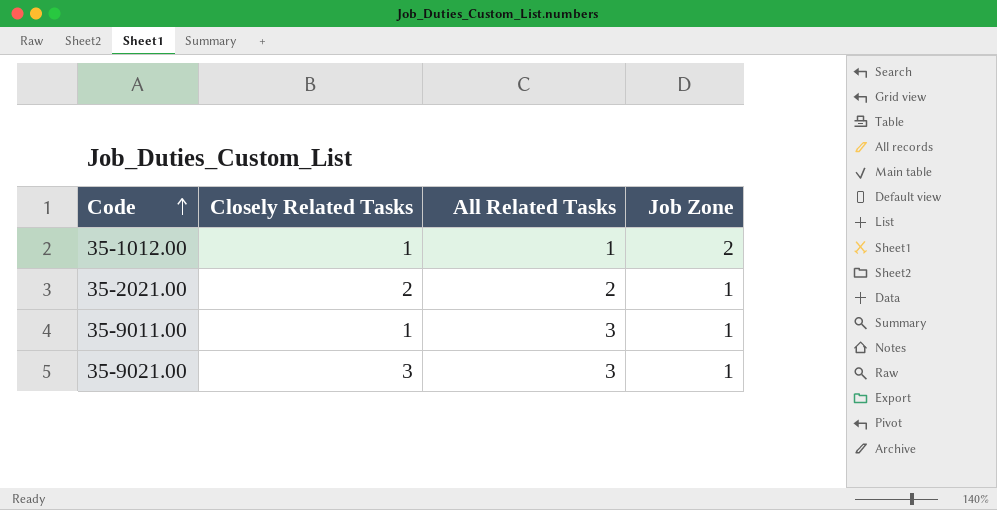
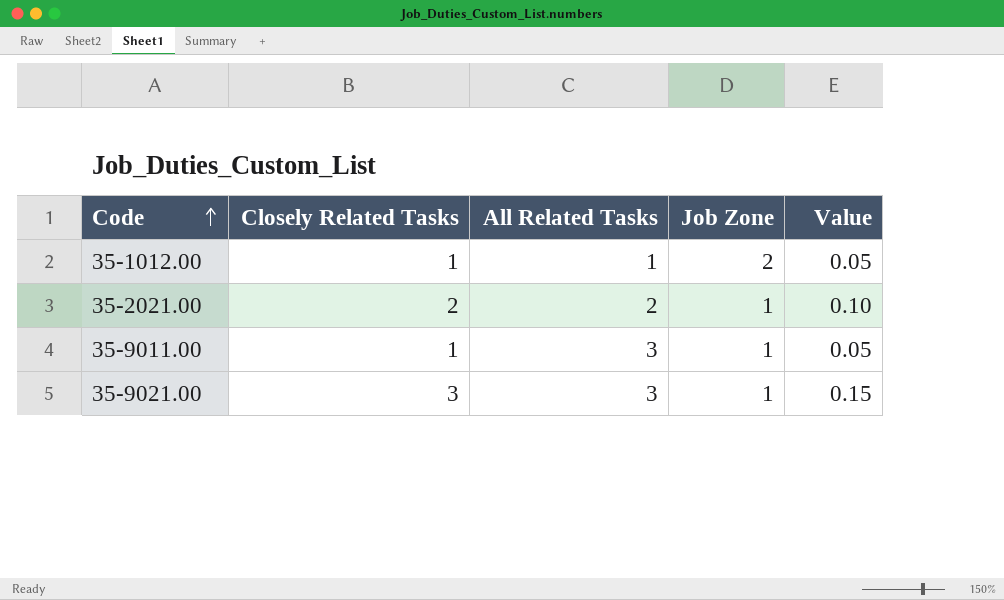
column Value | formula: none -> [Closely Related Tasks] * 0.05

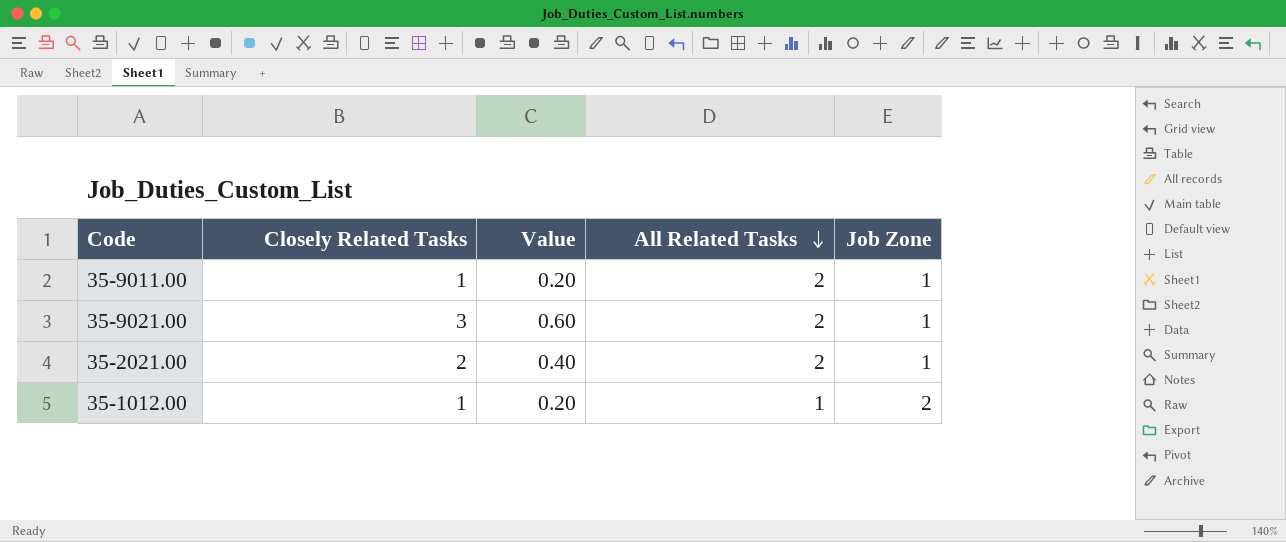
row order: Code ascending -> All Related Tasks descending
column Value | formula: [Closely Related Tasks] * 0.05 -> [Closely Related Tasks] * 0.2
column Value | position: 5 -> 3
35-9011.00 | All Related Tasks: 3 -> 2
35-9021.00 | All Related Tasks: 3 -> 2

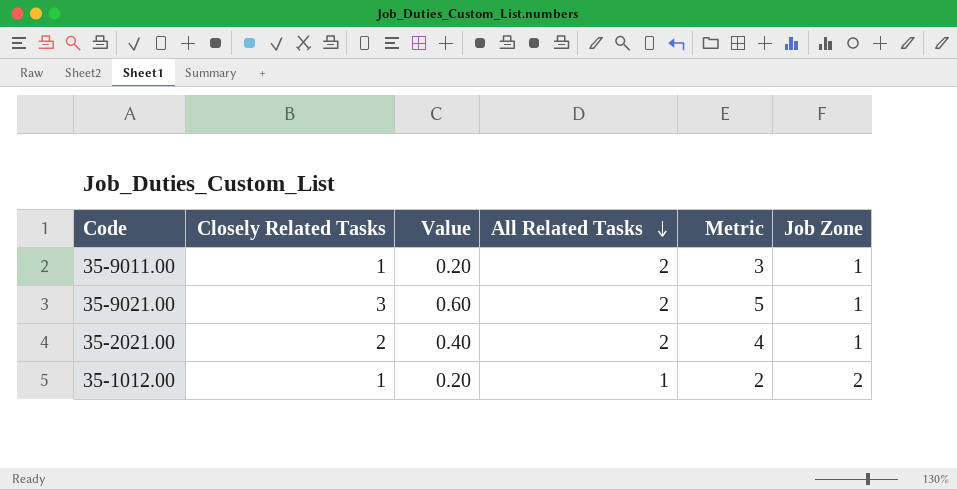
column Metric | formula: none -> [Closely Related Tasks] + [All Related Tasks]

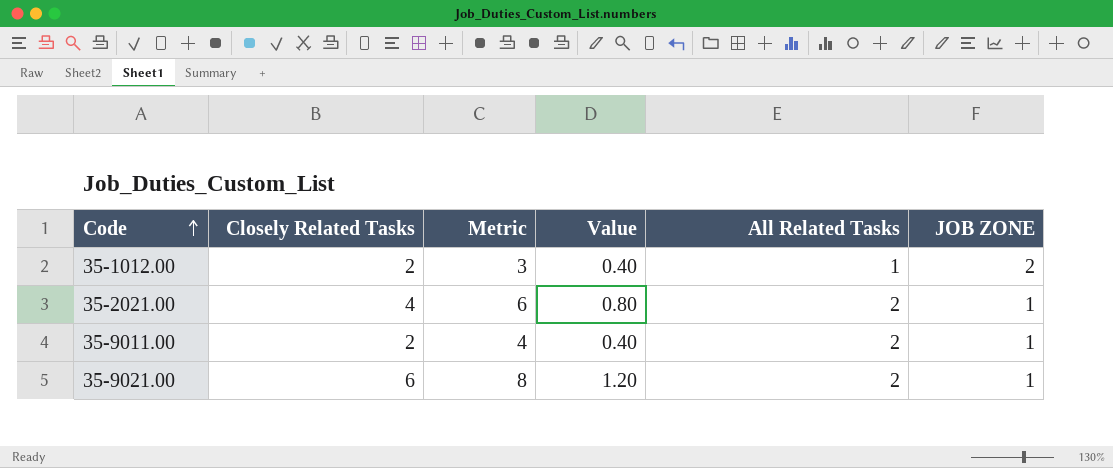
row order: All Related Tasks descending -> Code ascending
column Metric | position: 5 -> 3
column name: Job Zone -> JOB ZONE
35-1012.00 | Closely Related Tasks: 1 -> 2
35-1012.00 | Metric: 2 -> 3
35-1012.00 | Value: 0.20 -> 0.40
35-2021.00 | Closely Related Tasks: 2 -> 4
35-2021.00 | Metric: 4 -> 6
35-2021.00 | Value: 0.40 -> 0.80
35-9011.00 | Closely Related Tasks: 1 -> 2
35-9011.00 | Metric: 3 -> 4
35-9011.00 | Value: 0.20 -> 0.40
35-9021.00 | Closely Related Tasks: 3 -> 6
35-9021.00 | Metric: 5 -> 8
35-9021.00 | Value: 0.60 -> 1.20

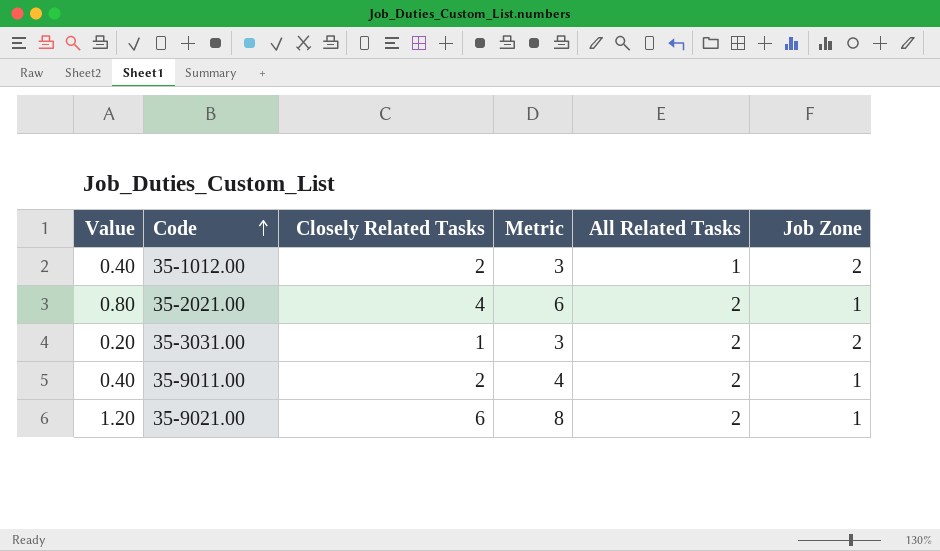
column Value | position: 4 -> 1
column name: JOB ZONE -> Job Zone
row 35-3031.00: none -> 0.20 | 1 | 3 | 2 | 2

